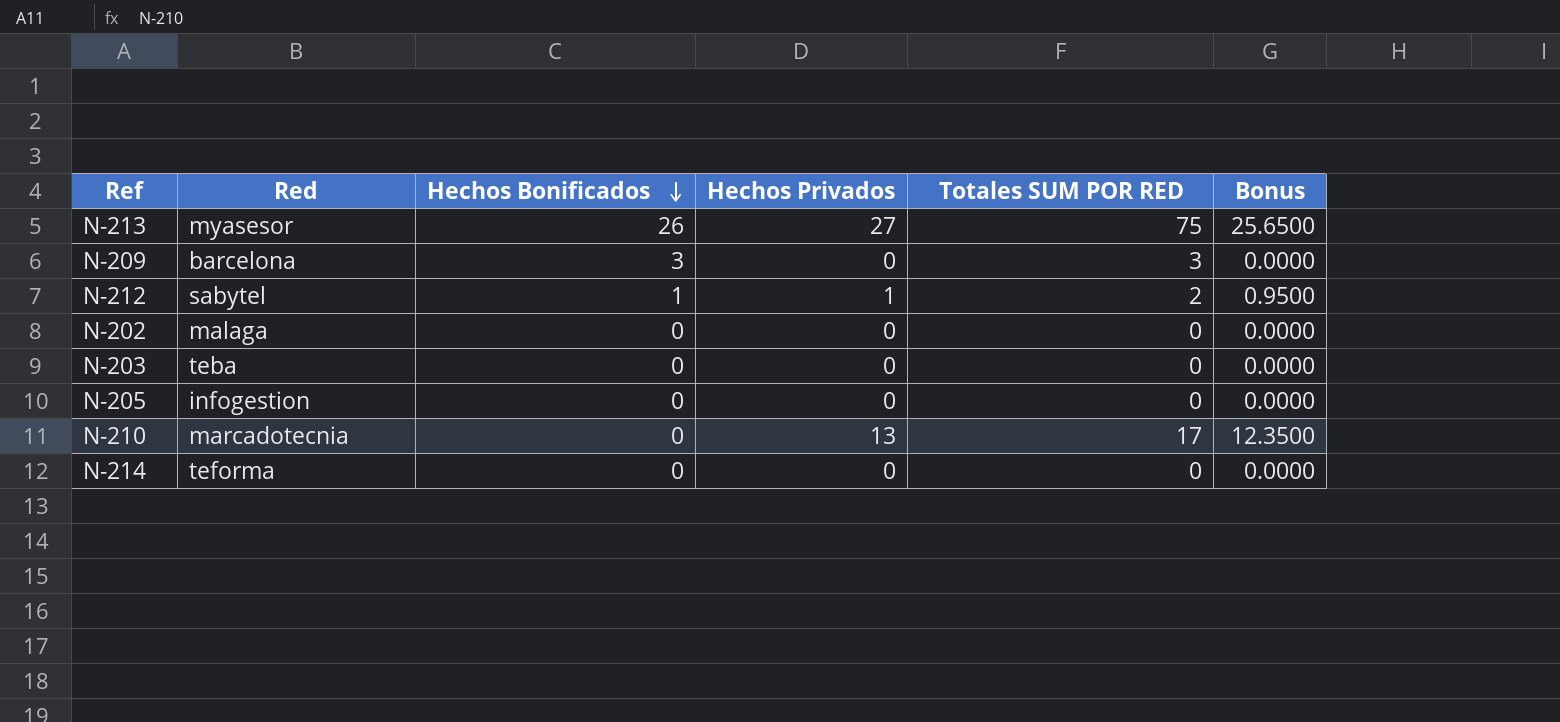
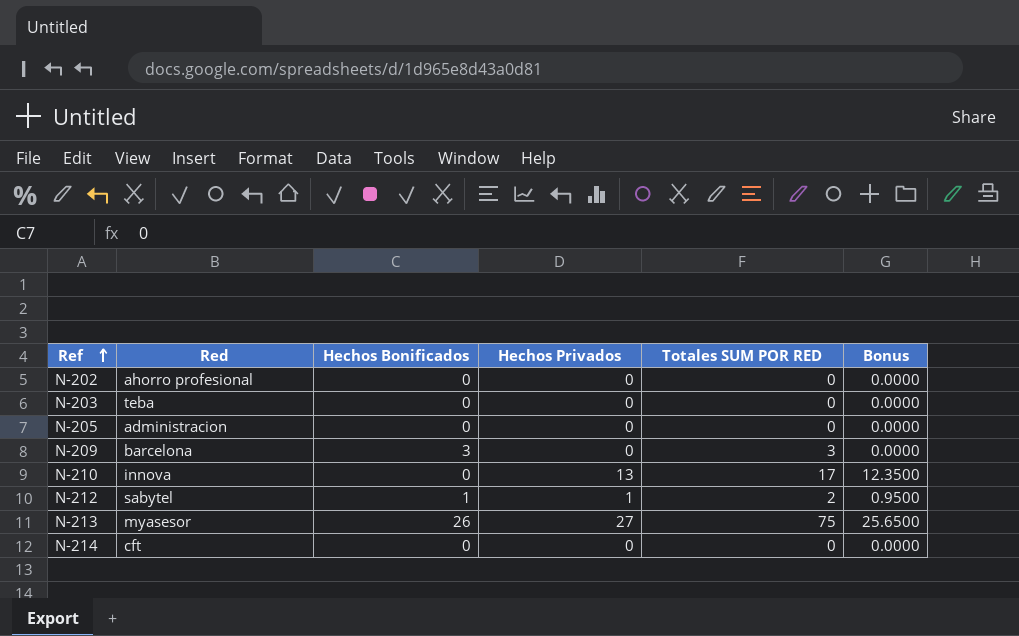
row order: Hechos Bonificados descending -> Ref ascending
N-202 | Red: malaga -> ahorro profesional
N-205 | Red: infogestion -> administracion
N-210 | Red: marcadotecnia -> innova
N-214 | Red: teforma -> cft

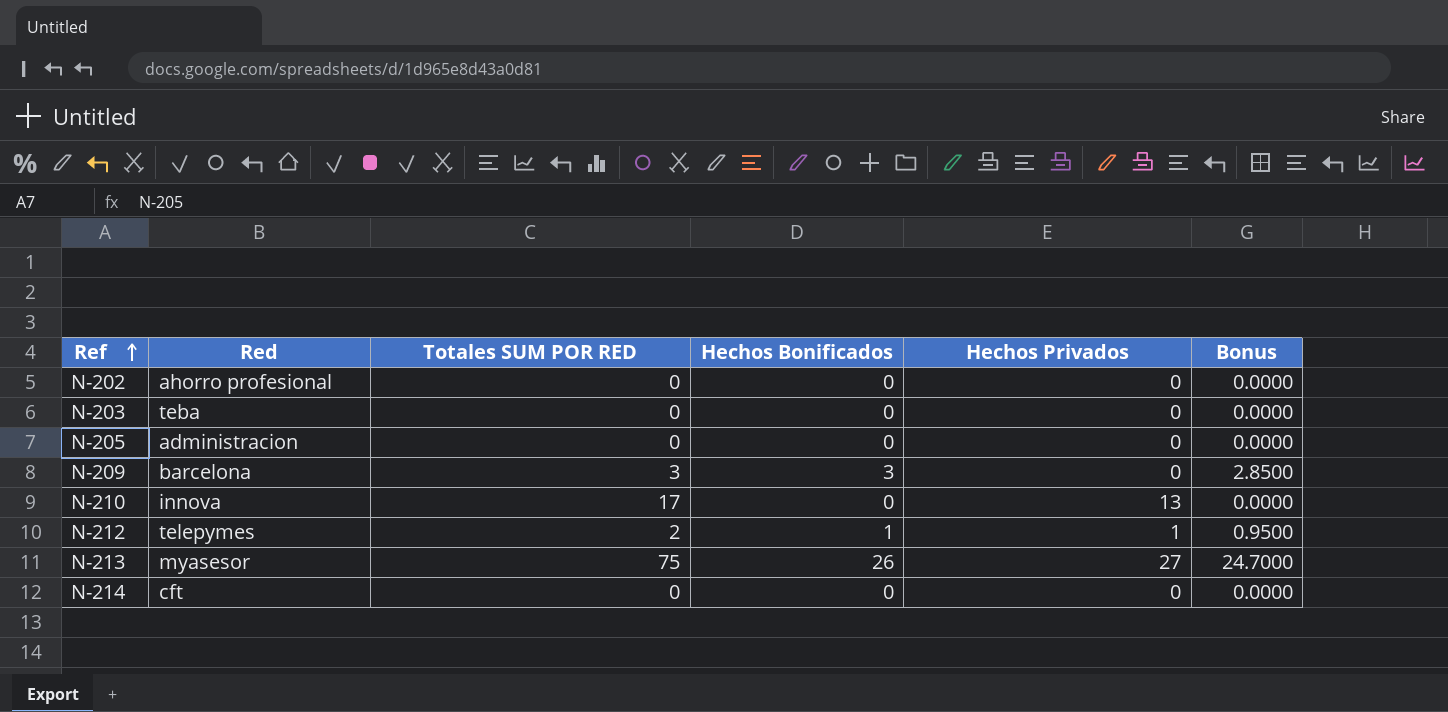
column Totales SUM POR RED | position: 5 -> 3
column Bonus | formula: [Hechos Privados] * 0.95 -> [Hechos Bonificados] * 0.95
N-212 | Red: sabytel -> telepymes

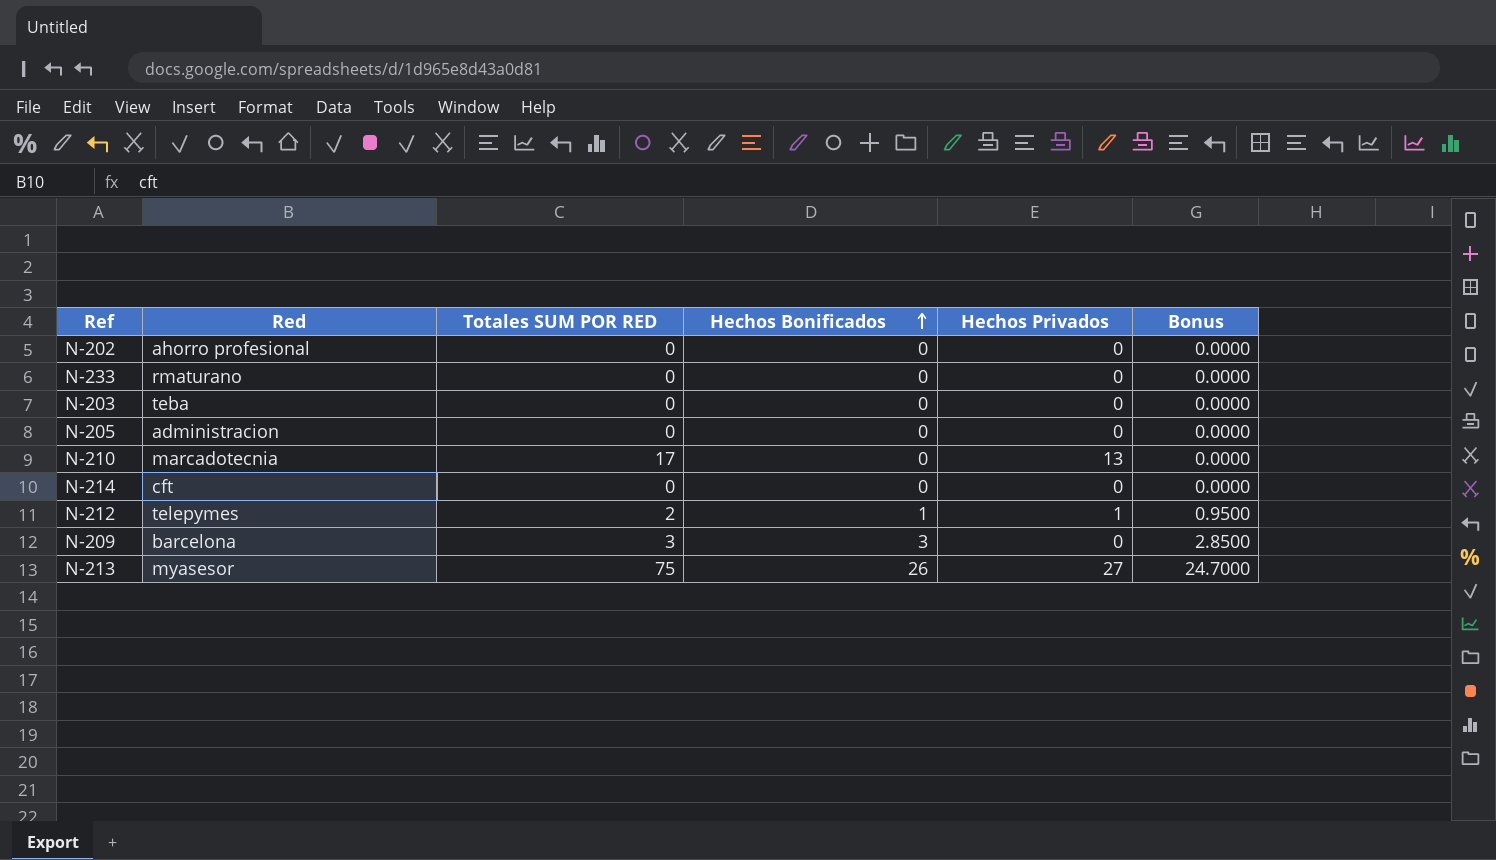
row order: Ref ascending -> Hechos Bonificados ascending
row N-233: none -> rmaturano | 0 | 0 | 0 | 0.0000
N-210 | Red: innova -> marcadotecnia

